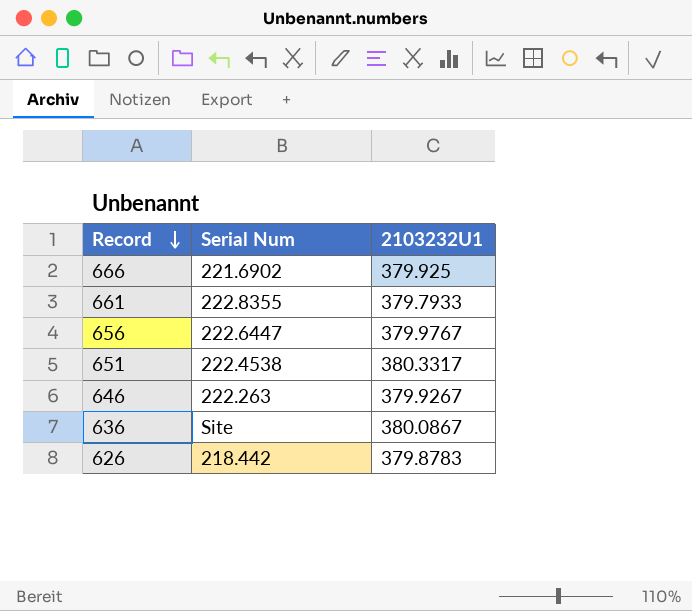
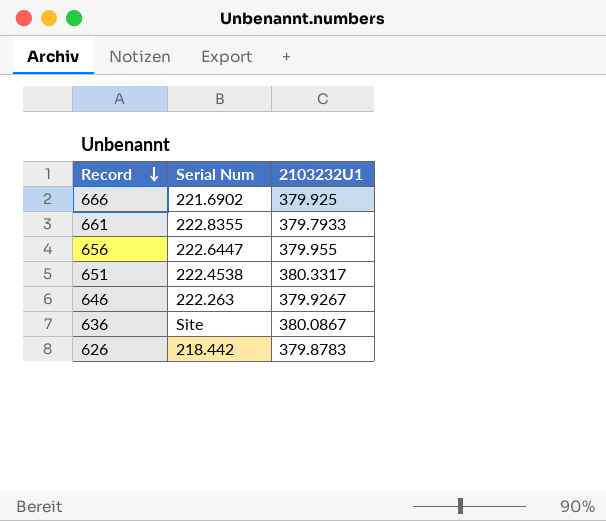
656 | 2103232U1: 379.9767 -> 379.955

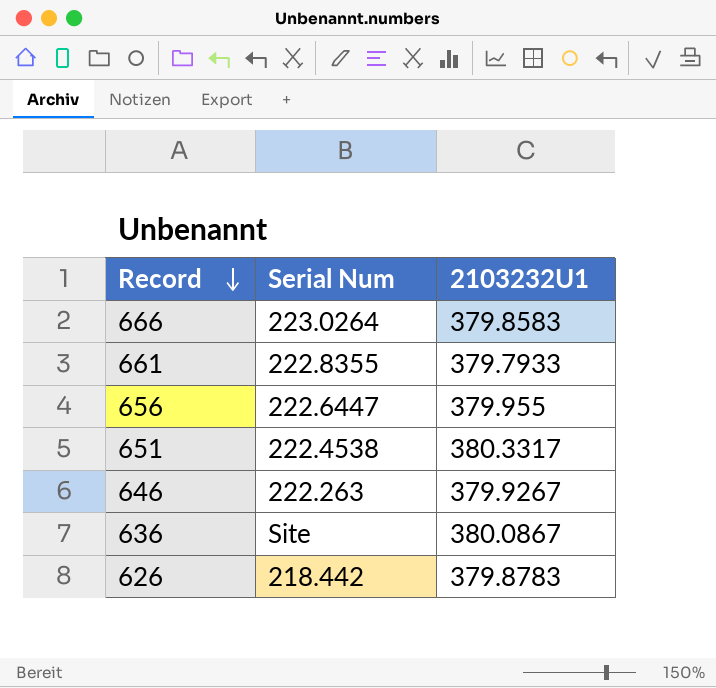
666 | Serial Num: 221.6902 -> 223.0264
666 | 2103232U1: 379.925 -> 379.8583

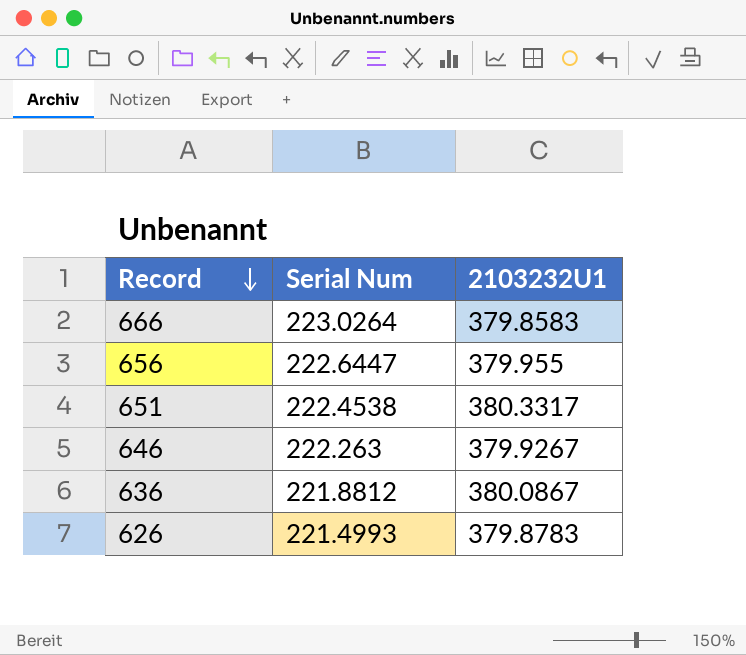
row 661: 222.8355 | 379.7933 -> none
636 | Serial Num: Site -> 221.8812
626 | Serial Num: 218.442 -> 221.4993

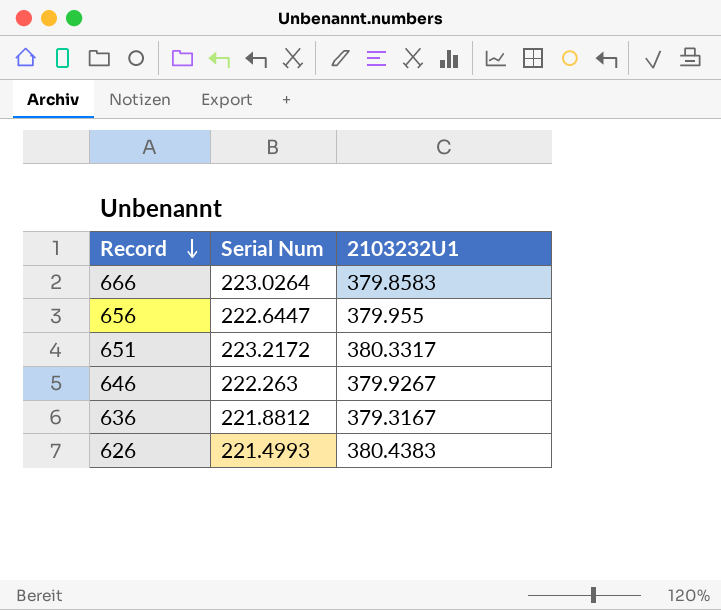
651 | Serial Num: 222.4538 -> 223.2172
636 | 2103232U1: 380.0867 -> 379.3167
626 | 2103232U1: 379.8783 -> 380.4383

